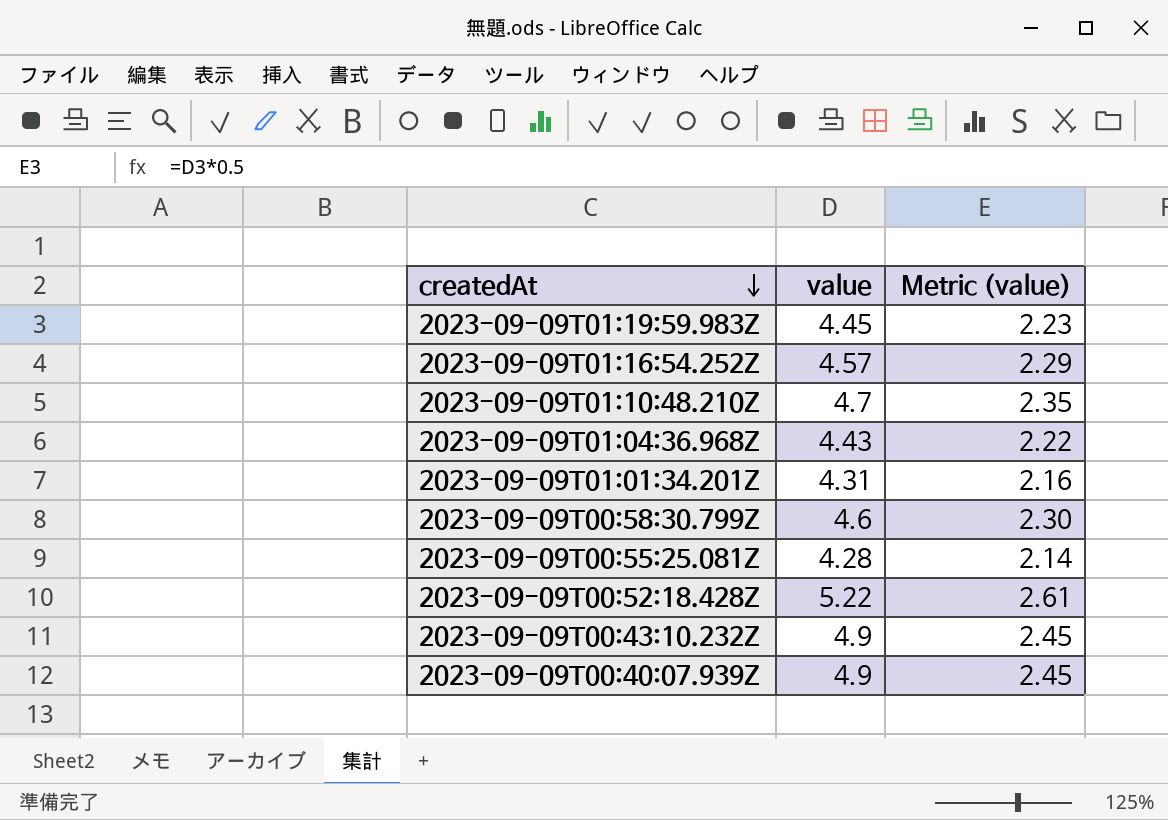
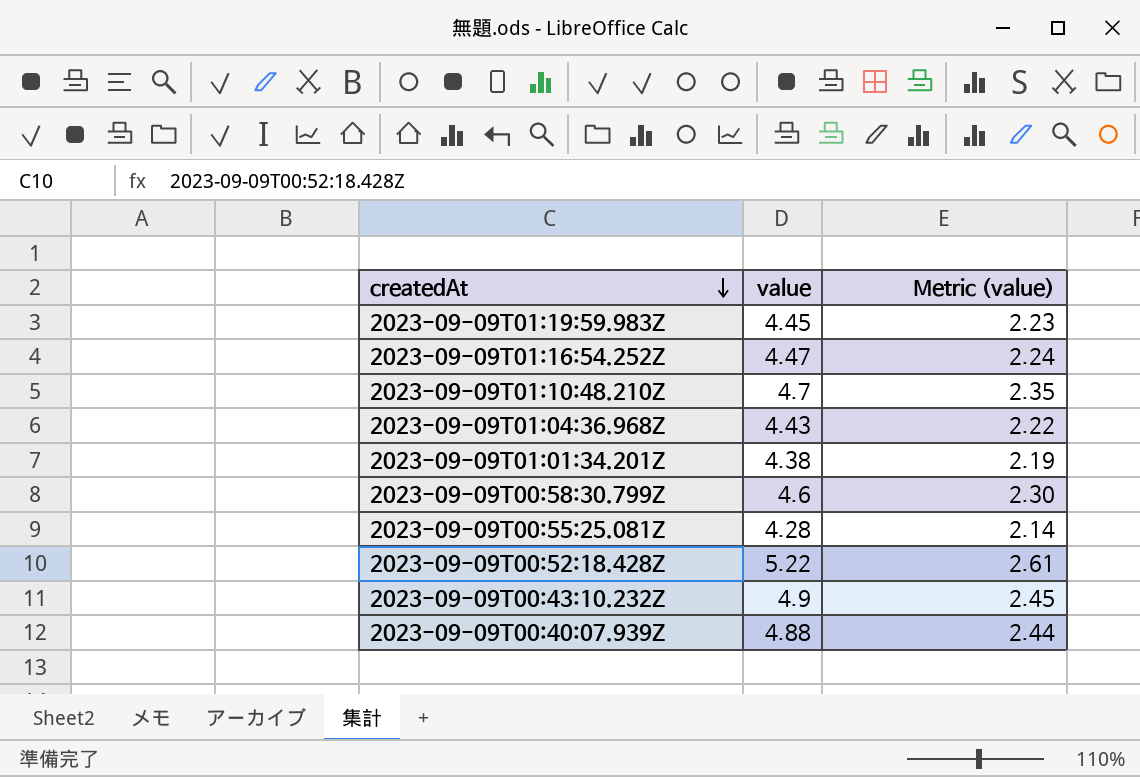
2023-09-09T01:16:54.252Z | value: 4.57 -> 4.47
2023-09-09T01:16:54.252Z | Metric (value): 2.29 -> 2.24
2023-09-09T01:01:34.201Z | value: 4.31 -> 4.38
2023-09-09T01:01:34.201Z | Metric (value): 2.16 -> 2.19
2023-09-09T00:40:07.939Z | value: 4.9 -> 4.88
2023-09-09T00:40:07.939Z | Metric (value): 2.45 -> 2.44

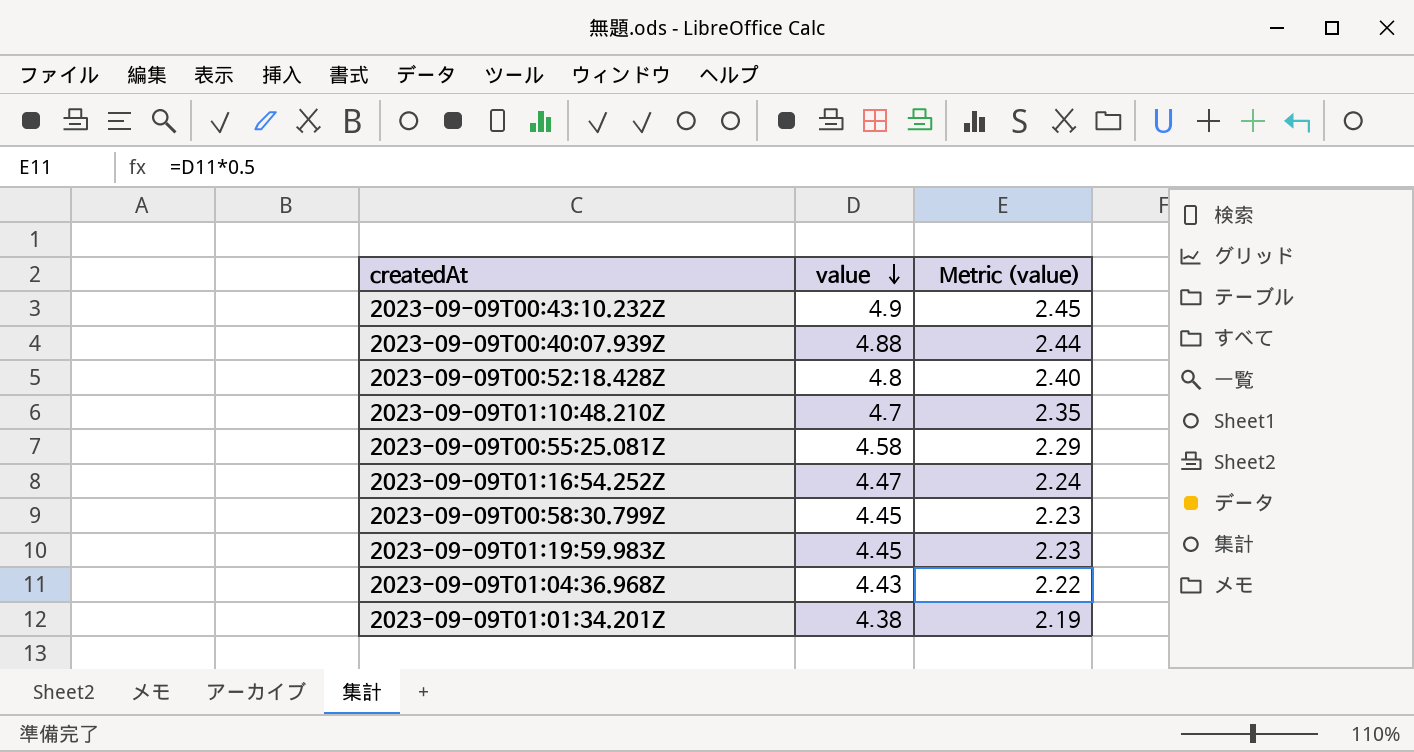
row order: createdAt descending -> value descending
2023-09-09T00:52:18.428Z | value: 5.22 -> 4.8
2023-09-09T00:52:18.428Z | Metric (value): 2.61 -> 2.40
2023-09-09T00:55:25.081Z | value: 4.28 -> 4.58
2023-09-09T00:55:25.081Z | Metric (value): 2.14 -> 2.29
2023-09-09T00:58:30.799Z | value: 4.6 -> 4.45
2023-09-09T00:58:30.799Z | Metric (value): 2.30 -> 2.23

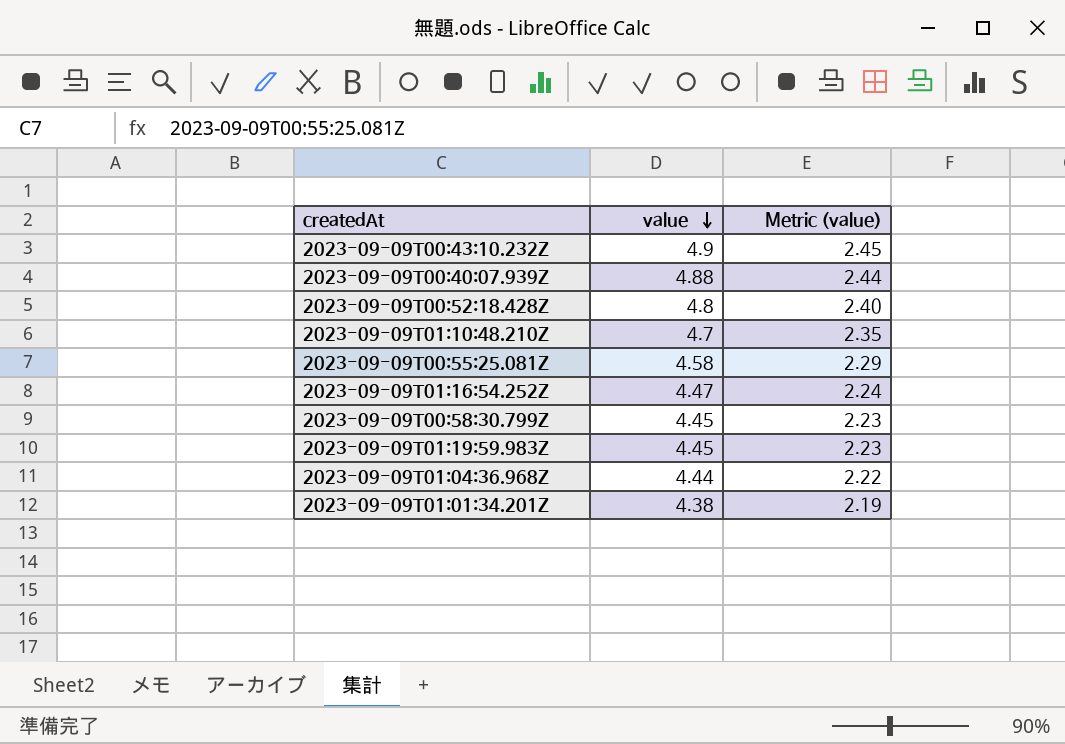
2023-09-09T01:04:36.968Z | value: 4.43 -> 4.44

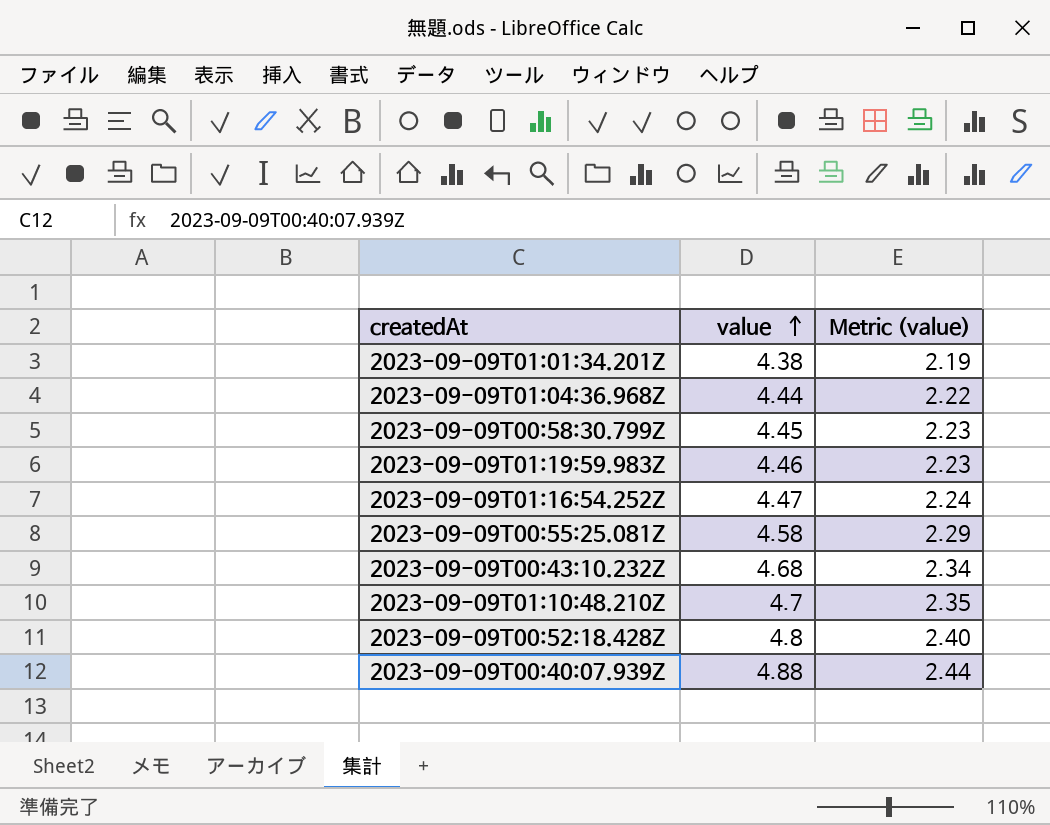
row order: value descending -> value ascending
2023-09-09T01:19:59.983Z | value: 4.45 -> 4.46
2023-09-09T00:43:10.232Z | value: 4.9 -> 4.68
2023-09-09T00:43:10.232Z | Metric (value): 2.45 -> 2.34

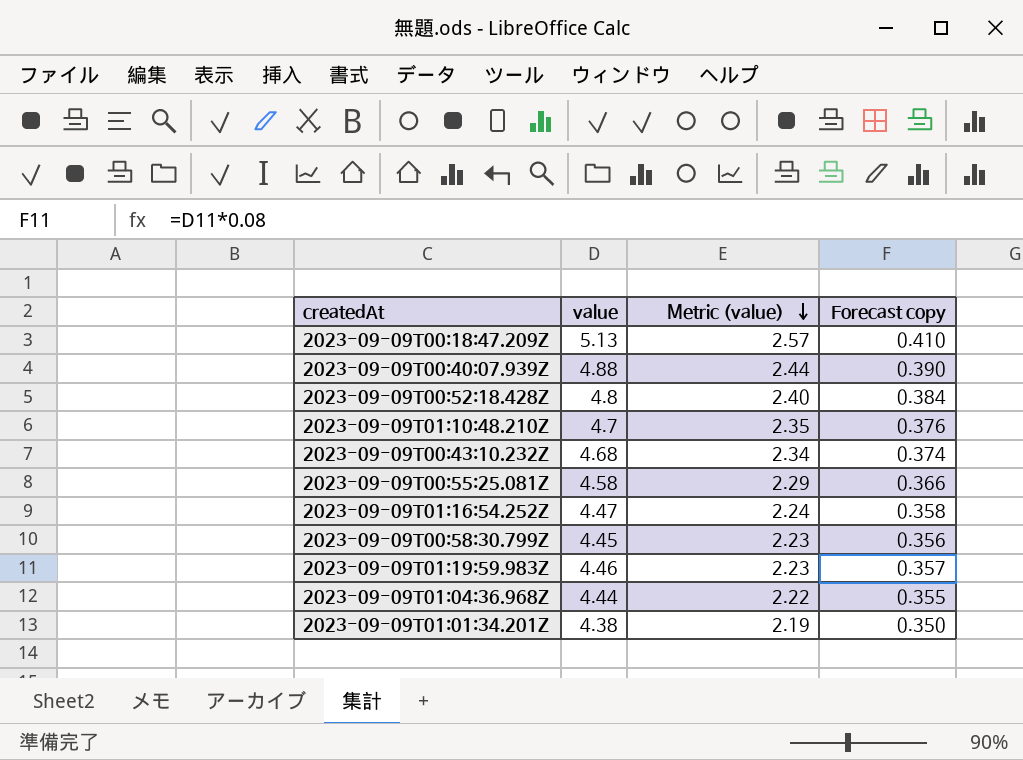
row order: value ascending -> Metric (value) descending
column Forecast copy | formula: none -> [value] * 0.08
row 2023-09-09T00:18:47.209Z: none -> 5.13 | 2.57 | 0.410

